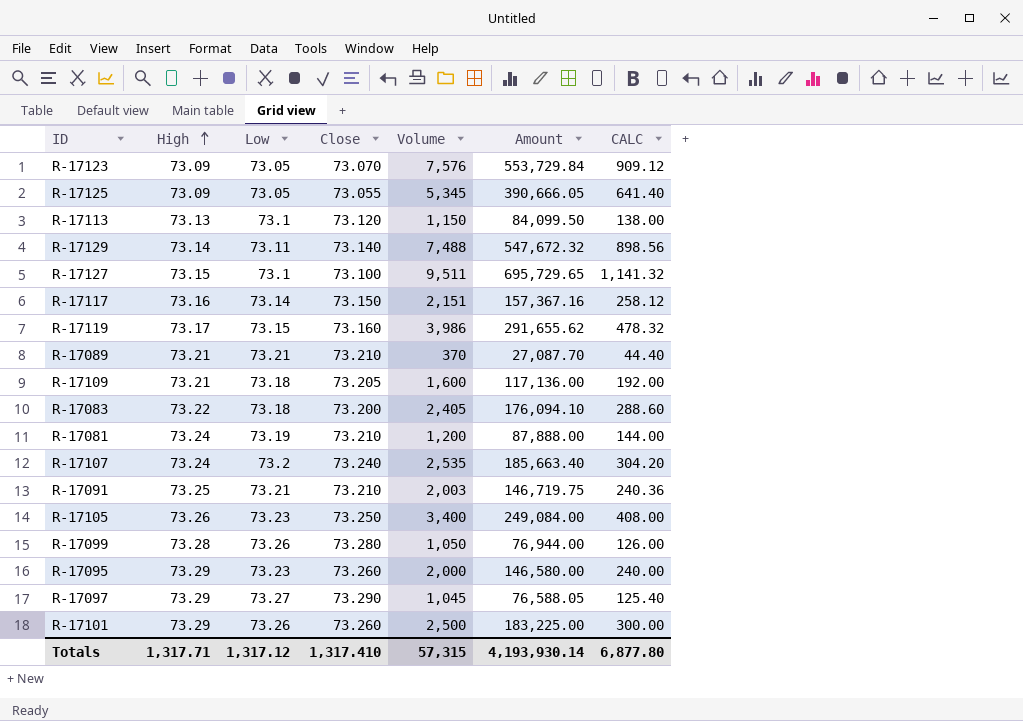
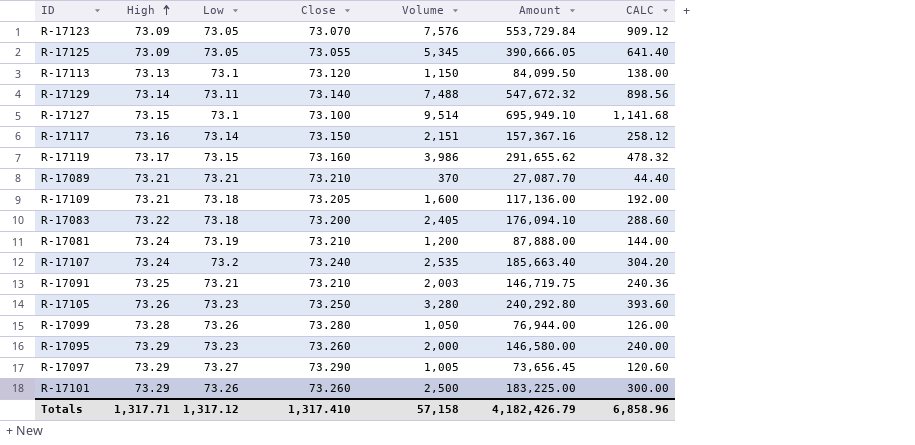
R-17127 | Volume: 9,511 -> 9,514
R-17127 | Amount: 695,729.65 -> 695,949.10
R-17127 | CALC: 1,141.32 -> 1,141.68
R-17105 | Volume: 3,400 -> 3,280
R-17105 | Amount: 249,084.00 -> 240,292.80
R-17105 | CALC: 408.00 -> 393.60
R-17097 | Volume: 1,045 -> 1,005
R-17097 | Amount: 76,588.05 -> 73,656.45
R-17097 | CALC: 125.40 -> 120.60
Totals | Volume: 57,315 -> 57,158
Totals | Amount: 4,193,930.14 -> 4,182,426.79
Totals | CALC: 6,877.80 -> 6,858.96

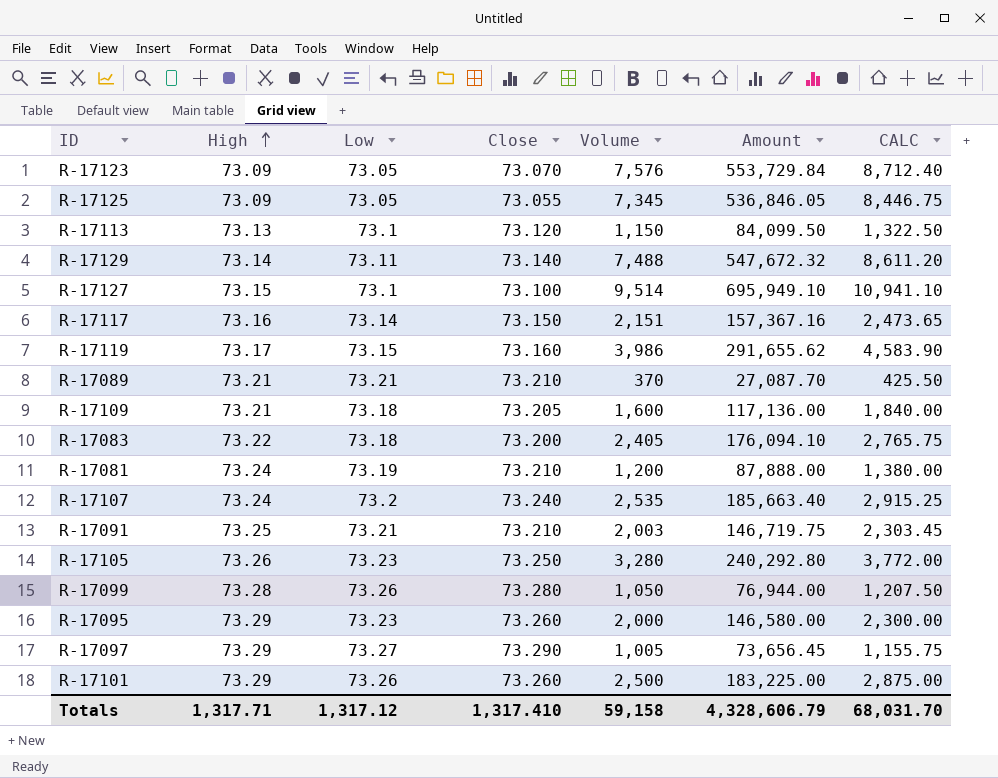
column CALC | formula: [Volume] * 0.12 -> [Volume] * 1.15
R-17125 | Volume: 5,345 -> 7,345
R-17125 | Amount: 390,666.05 -> 536,846.05
Totals | Volume: 57,158 -> 59,158
Totals | Amount: 4,182,426.79 -> 4,328,606.79
Totals | CALC: 6,858.96 -> 68,031.70

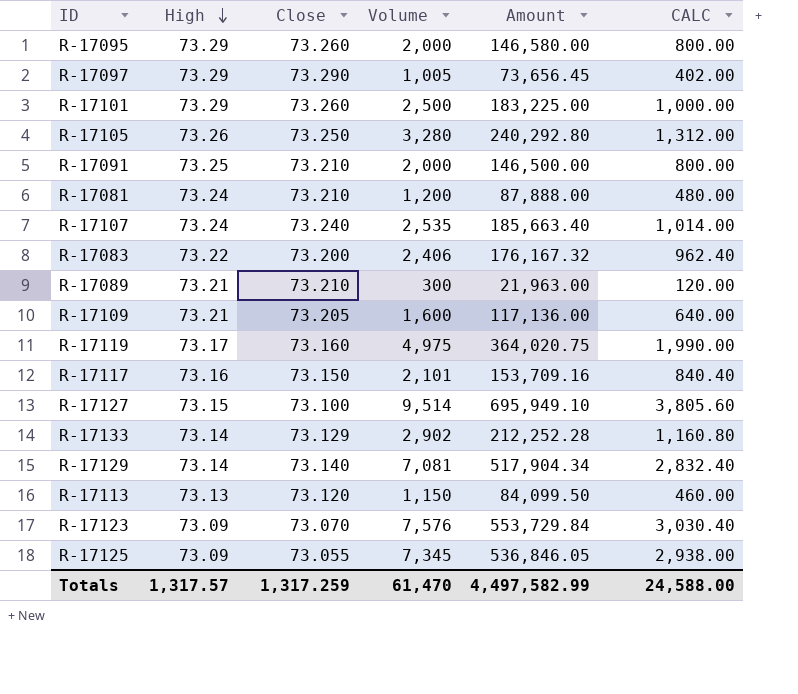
row order: High ascending -> High descending
column Low | position: 3 -> none
column CALC | formula: [Volume] * 1.15 -> [Volume] * 0.4
row R-17099: 73.28 | 73.26 | 73.280 | 1,050 | 76,944.00 | 1,207.50 -> none
R-17091 | Volume: 2,003 -> 2,000
R-17091 | Amount: 146,719.75 -> 146,500.00
R-17083 | Volume: 2,405 -> 2,406
R-17083 | Amount: 176,094.10 -> 176,167.32
R-17089 | Volume: 370 -> 300
R-17089 | Amount: 27,087.70 -> 21,963.00
R-17119 | Volume: 3,986 -> 4,975
R-17119 | Amount: 291,655.62 -> 364,020.75
R-17117 | Volume: 2,151 -> 2,101
R-17117 | Amount: 157,367.16 -> 153,709.16
row R-17133: none -> 73.14 | 73.129 | 2,902 | 212,252.28 | 1,160.80
R-17129 | Volume: 7,488 -> 7,081
R-17129 | Amount: 547,672.32 -> 517,904.34
Totals | High: 1,317.71 -> 1,317.57
Totals | Close: 1,317.410 -> 1,317.259
Totals | Volume: 59,158 -> 61,470
Totals | Amount: 4,328,606.79 -> 4,497,582.99
Totals | CALC: 68,031.70 -> 24,588.00

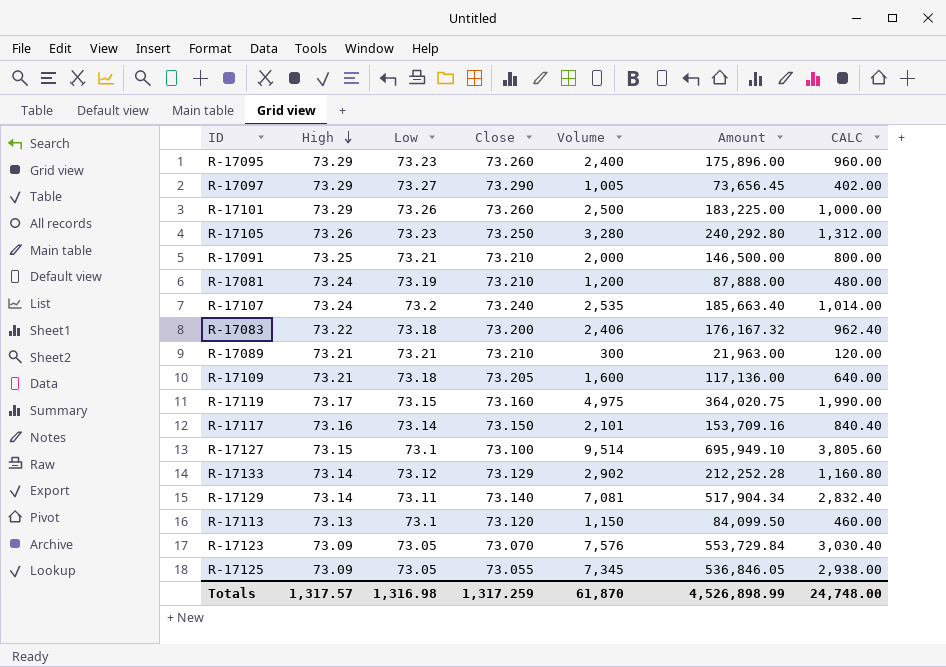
column Low | position: none -> 3
R-17095 | Volume: 2,000 -> 2,400
R-17095 | Amount: 146,580.00 -> 175,896.00
R-17095 | CALC: 800.00 -> 960.00
Totals | Volume: 61,470 -> 61,870
Totals | Amount: 4,497,582.99 -> 4,526,898.99
Totals | CALC: 24,588.00 -> 24,748.00

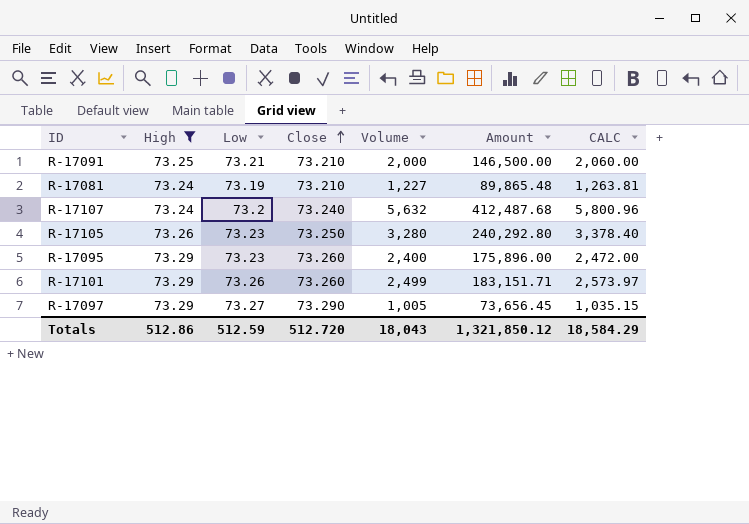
filter: none -> High >= 73.24
row order: High descending -> Close ascending
column CALC | formula: [Volume] * 0.4 -> [Volume] * 1.03
R-17081 | Volume: 1,200 -> 1,227
R-17081 | Amount: 87,888.00 -> 89,865.48
R-17107 | Volume: 2,535 -> 5,632
R-17107 | Amount: 185,663.40 -> 412,487.68
R-17101 | Volume: 2,500 -> 2,499
R-17101 | Amount: 183,225.00 -> 183,151.71
Totals | High: 1,317.57 -> 512.86
Totals | Low: 1,316.98 -> 512.59
Totals | Close: 1,317.259 -> 512.720
Totals | Volume: 61,870 -> 18,043
Totals | Amount: 4,526,898.99 -> 1,321,850.12
Totals | CALC: 24,748.00 -> 18,584.29

